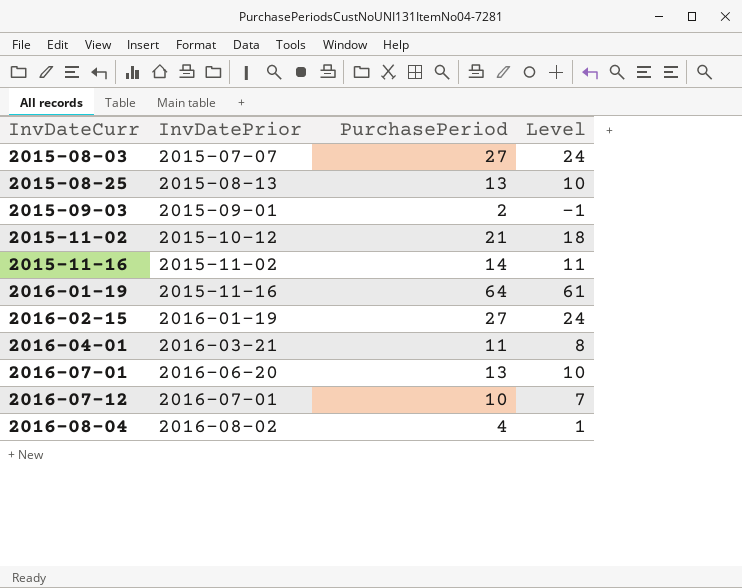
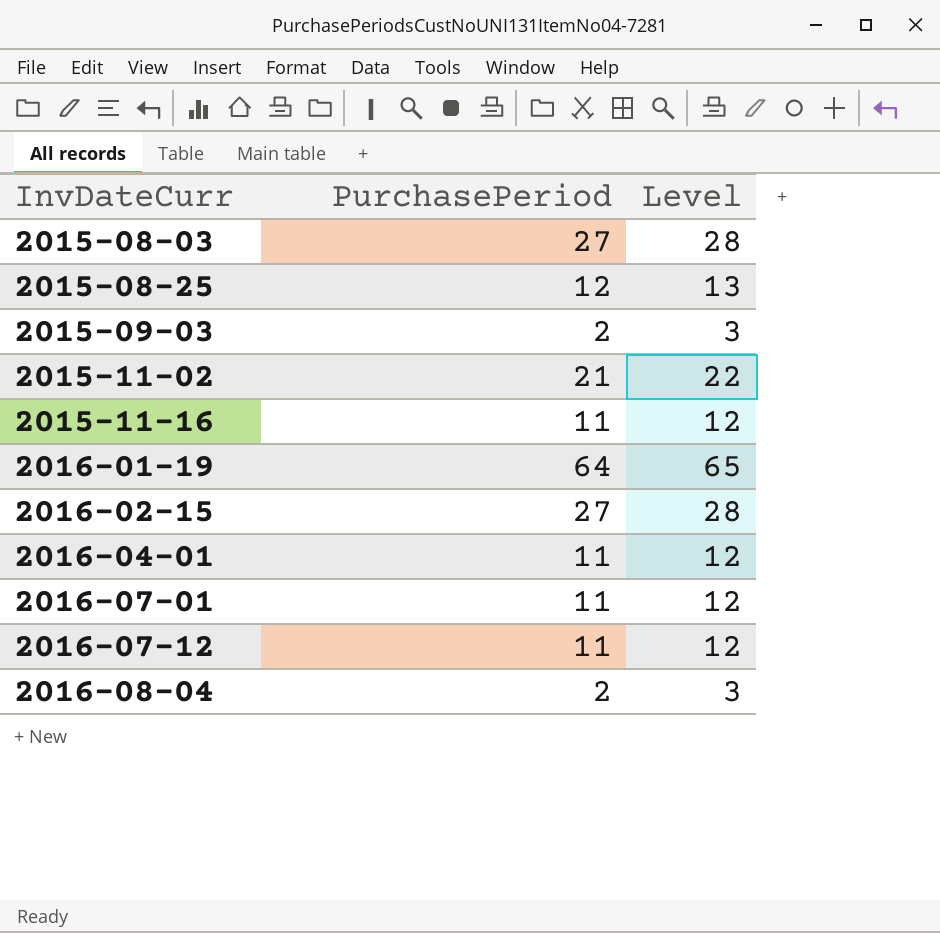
column InvDatePrior | position: 2 -> none
column Level | formula: [PurchasePeriod] - 3 -> [PurchasePeriod] + 1
2015-08-25 | PurchasePeriod: 13 -> 12
2015-11-16 | PurchasePeriod: 14 -> 11
2016-07-01 | PurchasePeriod: 13 -> 11
2016-07-12 | PurchasePeriod: 10 -> 11
2016-08-04 | PurchasePeriod: 4 -> 2

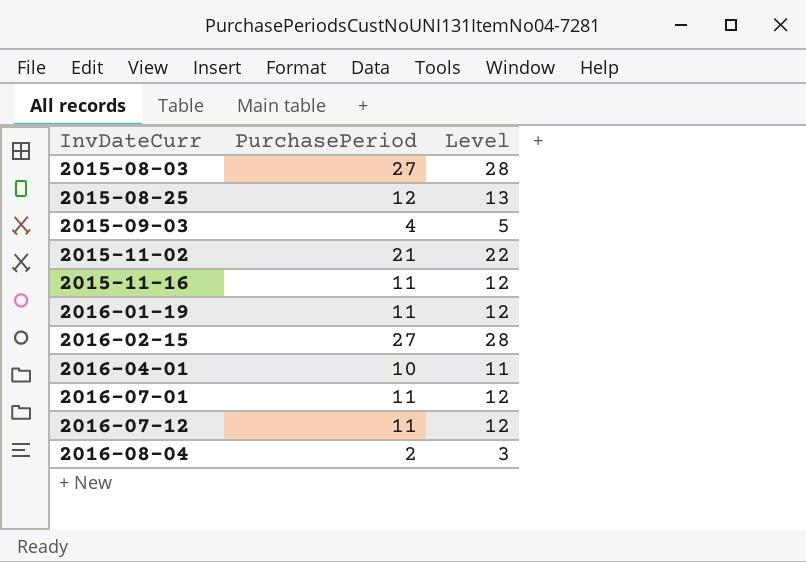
2015-09-03 | PurchasePeriod: 2 -> 4
2015-09-03 | Level: 3 -> 5
2016-01-19 | PurchasePeriod: 64 -> 11
2016-01-19 | Level: 65 -> 12
2016-04-01 | PurchasePeriod: 11 -> 10
2016-04-01 | Level: 12 -> 11

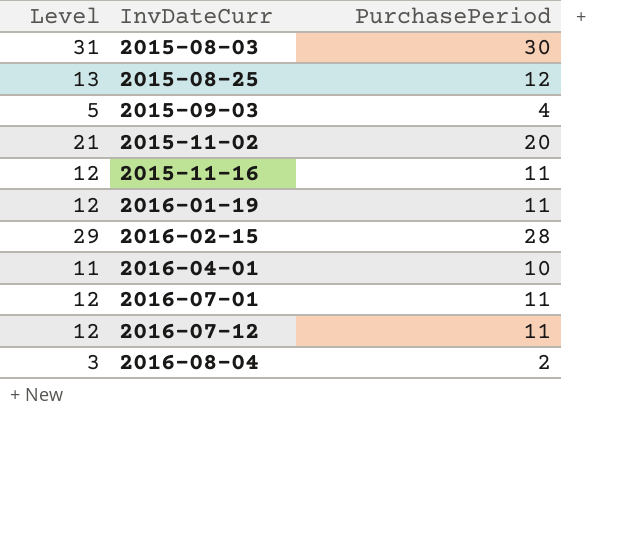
column Level | position: 3 -> 1
2015-08-03 | Level: 28 -> 31
2015-08-03 | PurchasePeriod: 27 -> 30
2015-11-02 | Level: 22 -> 21
2015-11-02 | PurchasePeriod: 21 -> 20
2016-02-15 | Level: 28 -> 29
2016-02-15 | PurchasePeriod: 27 -> 28

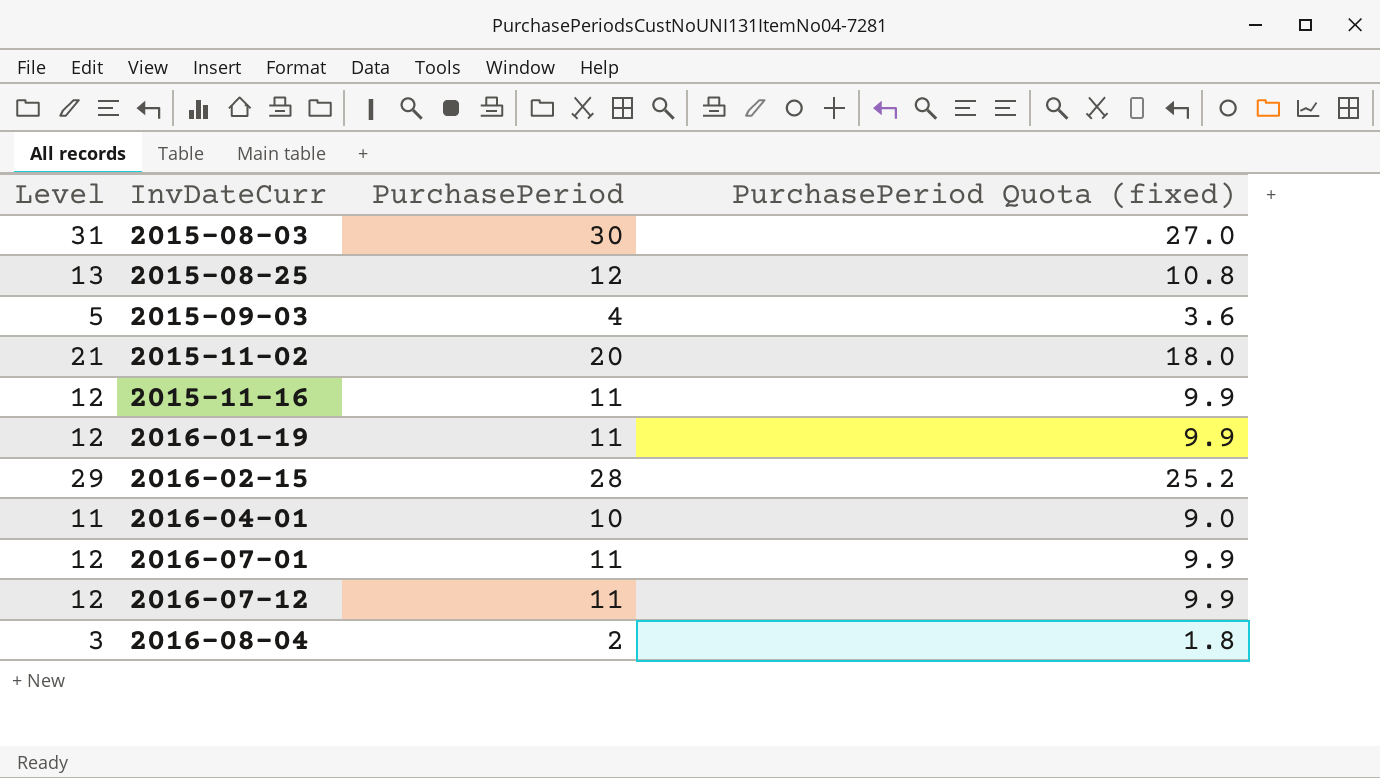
column PurchasePeriod Quota (fixed) | formula: none -> [PurchasePeriod] * 0.9

